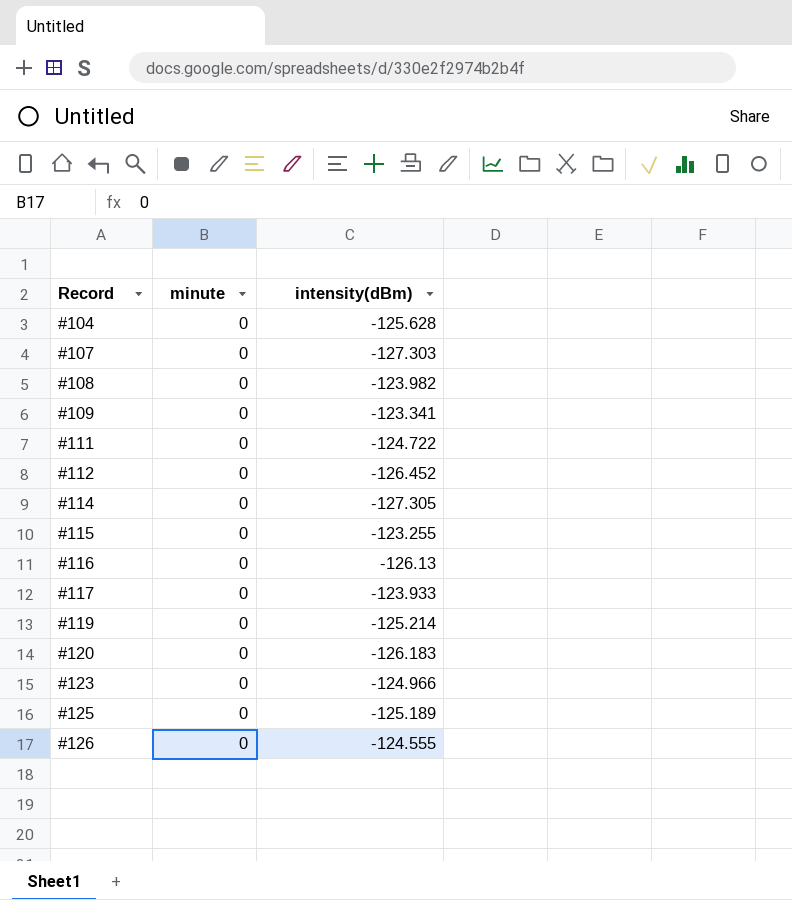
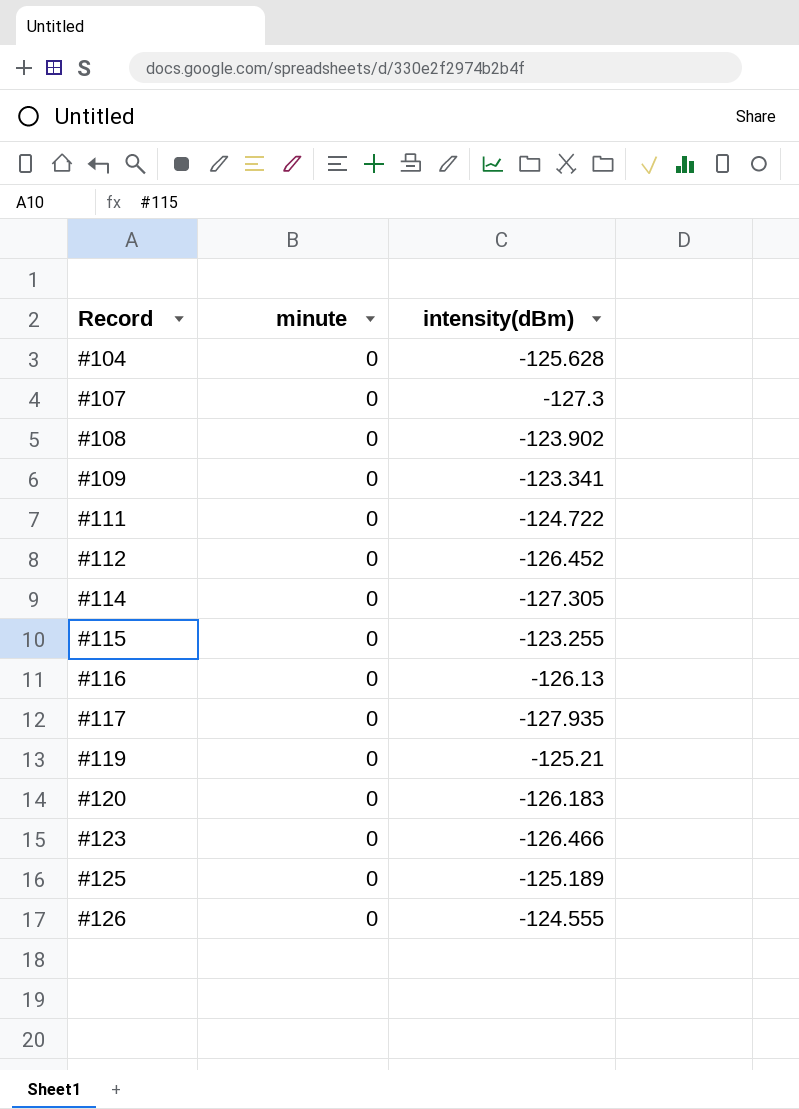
#107 | intensity(dBm): -127.303 -> -127.3
#108 | intensity(dBm): -123.982 -> -123.902
#117 | intensity(dBm): -123.933 -> -127.935
#119 | intensity(dBm): -125.214 -> -125.21
#123 | intensity(dBm): -124.966 -> -126.466

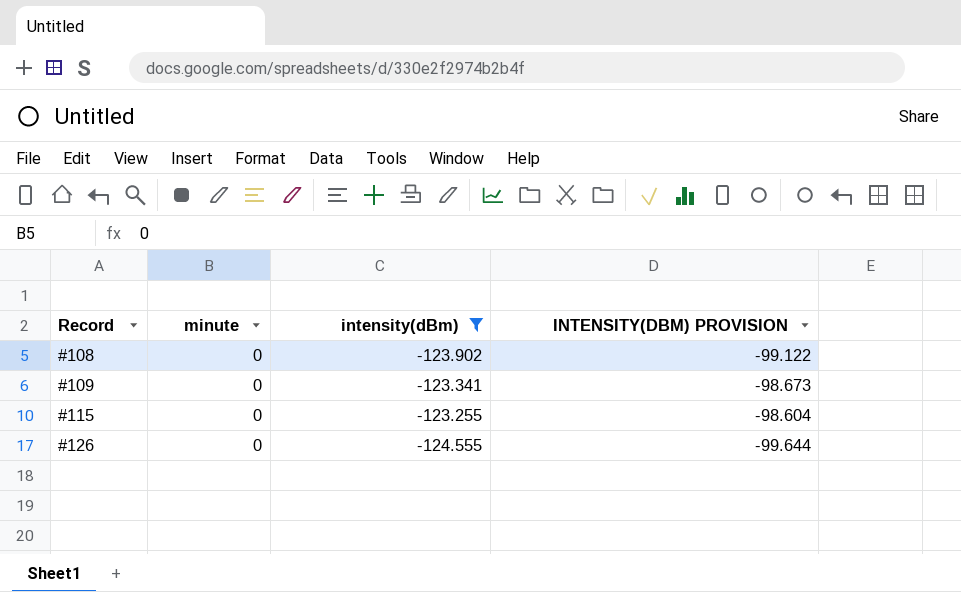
filter: none -> intensity(dBm) >= -124.555
column INTENSITY(DBM) PROVISION | formula: none -> [intensity(dBm)] * 0.8

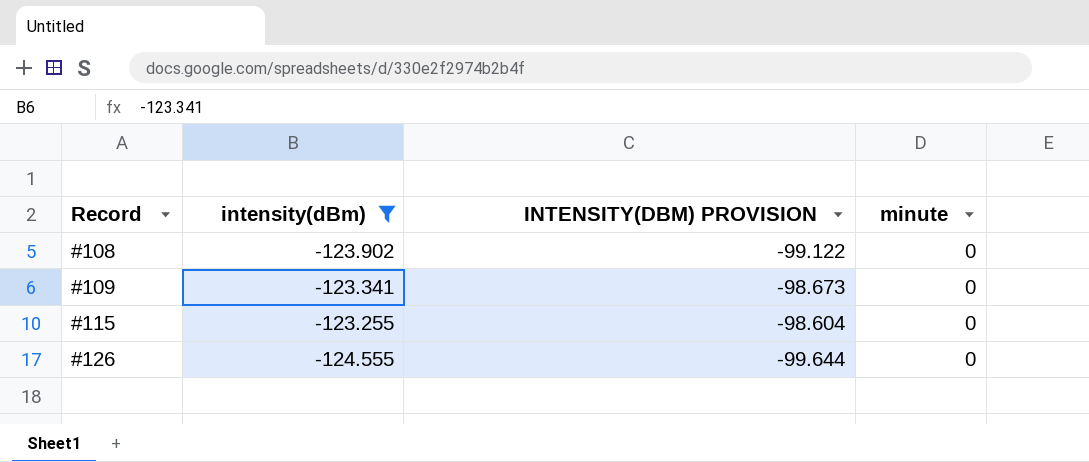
column minute | position: 2 -> 4

